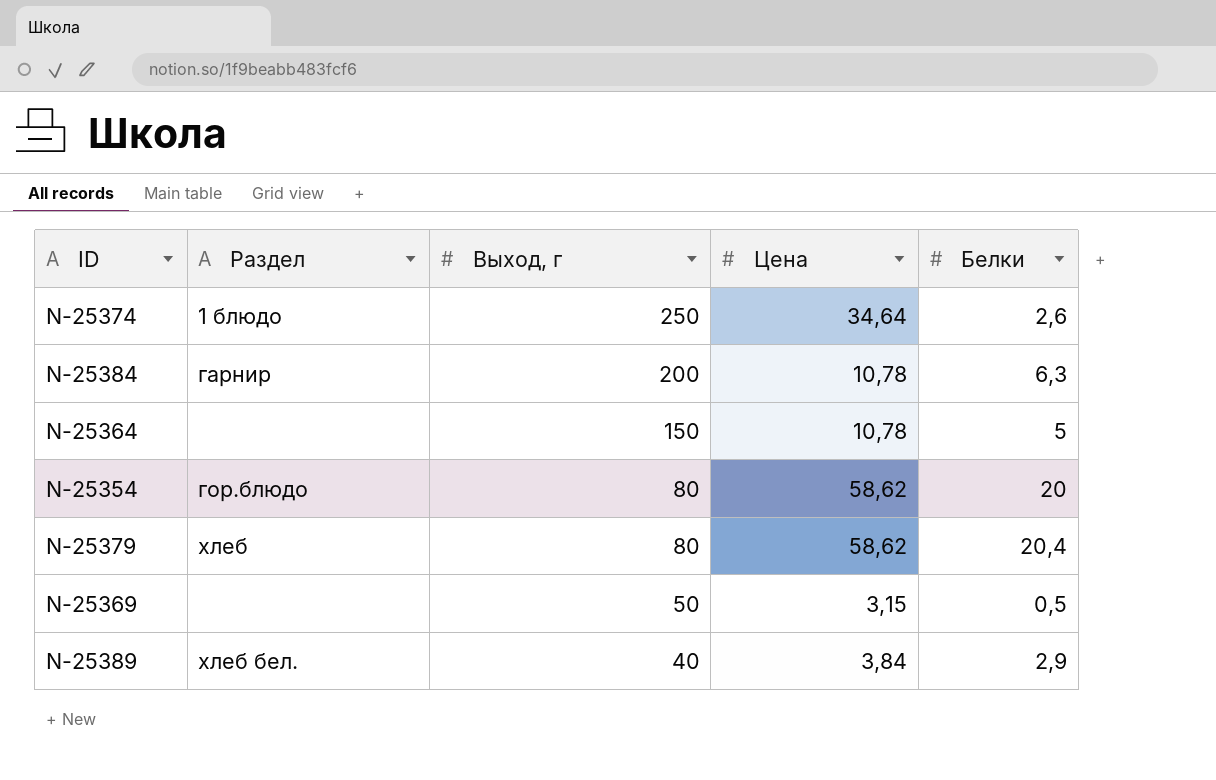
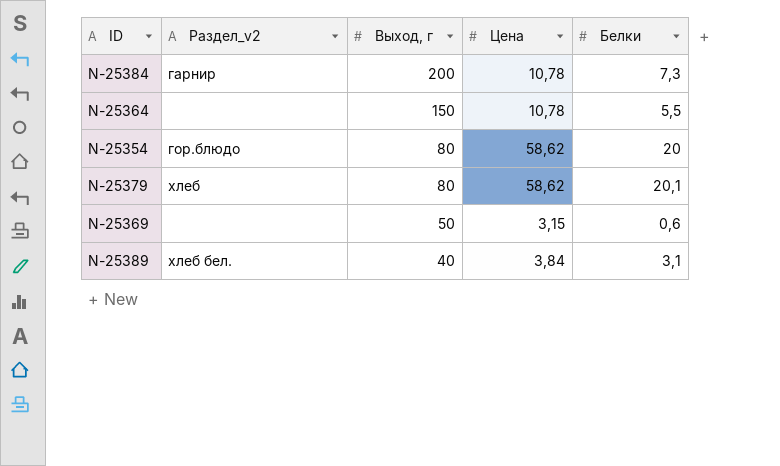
column name: Раздел -> Раздел_v2
row N-25374: 1 блюдо | 250 | 34,64 | 2,6 -> none
N-25384 | Белки: 6,3 -> 7,3
N-25364 | Белки: 5 -> 5,5
N-25379 | Белки: 20,4 -> 20,1
N-25369 | Белки: 0,5 -> 0,6
N-25389 | Белки: 2,9 -> 3,1

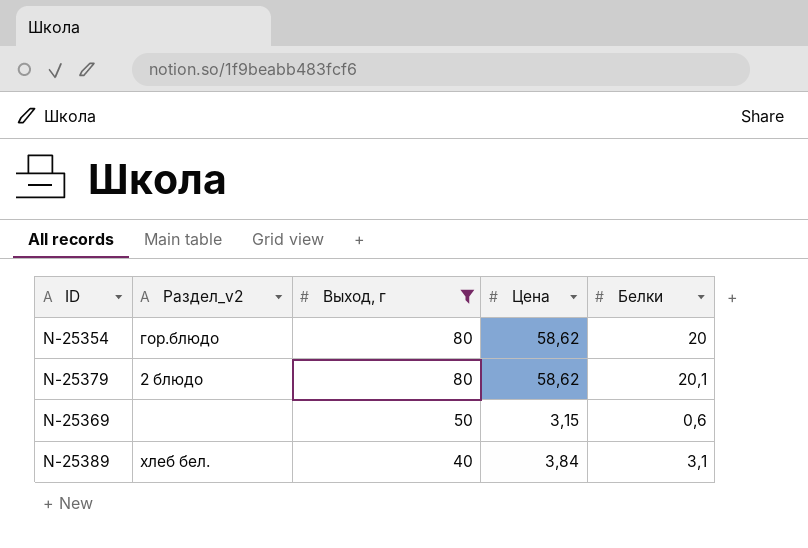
filter: none -> Выход, г <= 80
N-25379 | Раздел_v2: хлеб -> 2 блюдо

